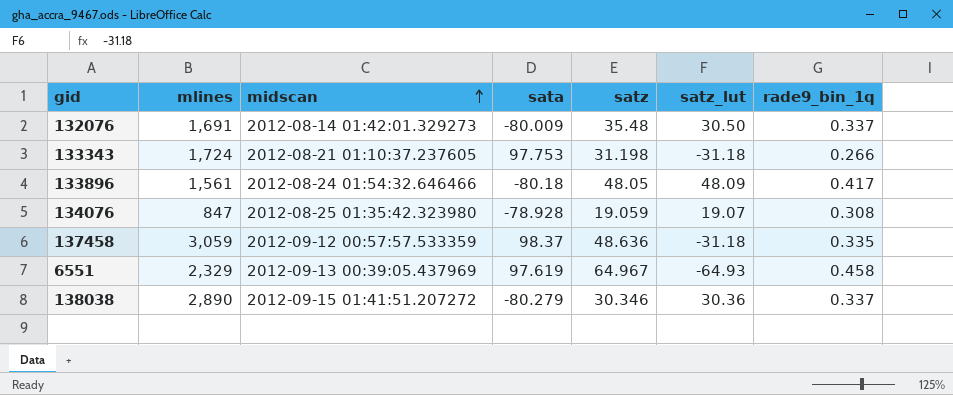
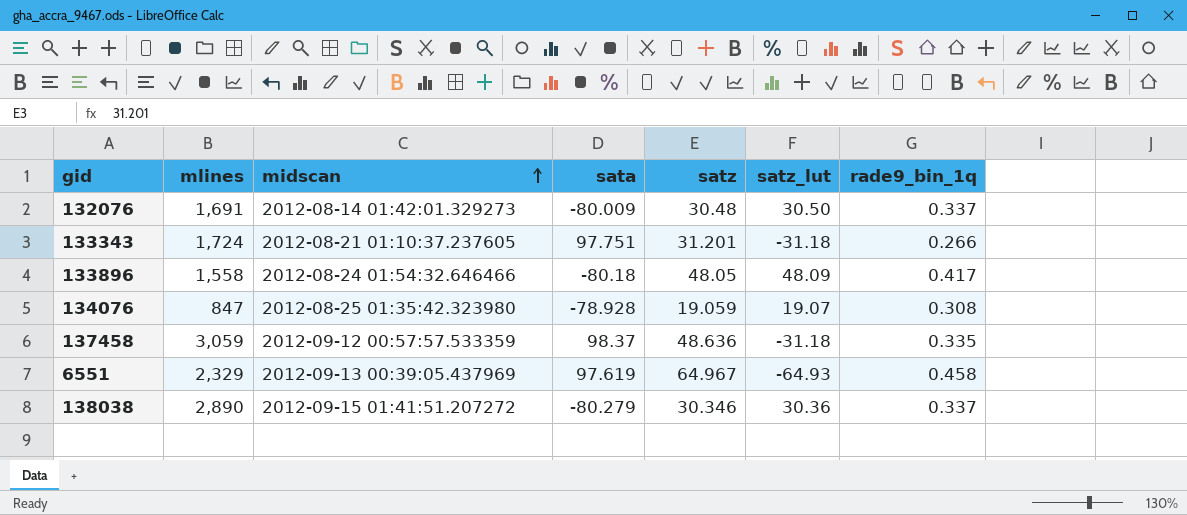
132076 | satz: 35.48 -> 30.48
133343 | sata: 97.753 -> 97.751
133343 | satz: 31.198 -> 31.201
133896 | mlines: 1,561 -> 1,558

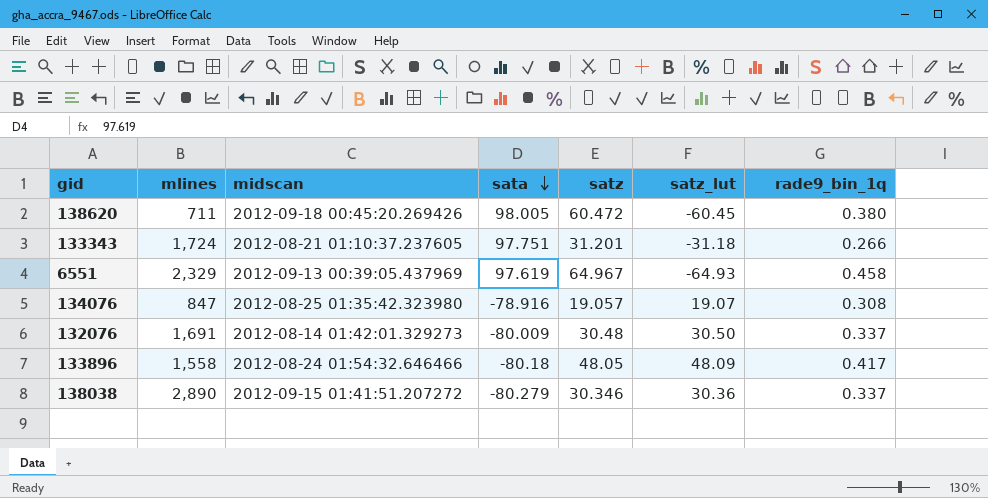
row order: midscan ascending -> sata descending
row 137458: 3,059 | 2012-09-12 00:57:57.533359 | 98.37 | 48.636 | -31.18 | 0.335 -> none
row 138620: none -> 711 | 2012-09-18 00:45:20.269426 | 98.005 | 60.472 | -60.45 | 0.380
134076 | sata: -78.928 -> -78.916
134076 | satz: 19.059 -> 19.057

